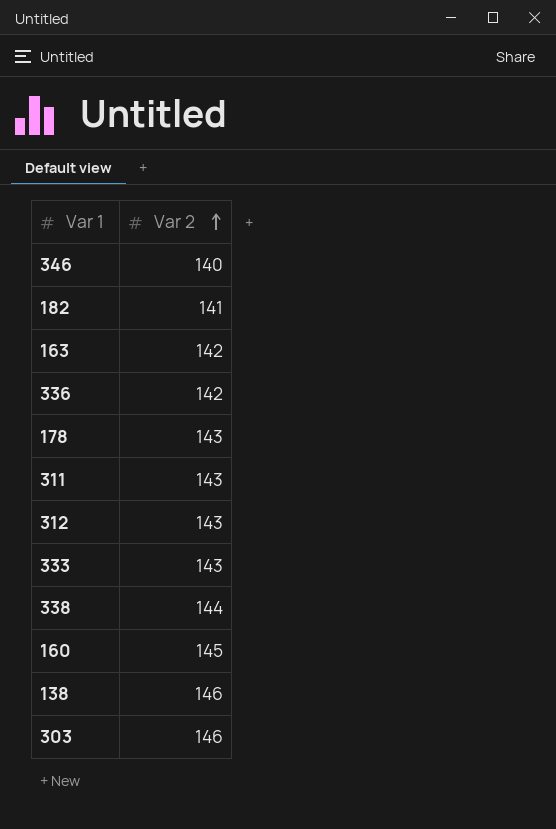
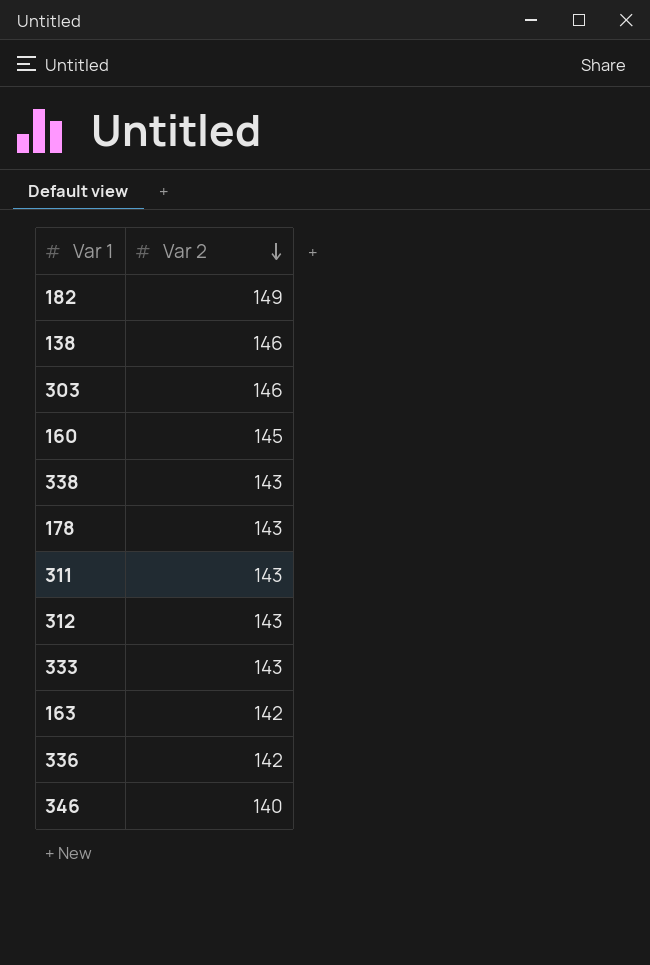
row order: Var 2 ascending -> Var 2 descending
182 | Var 2: 141 -> 149
338 | Var 2: 144 -> 143

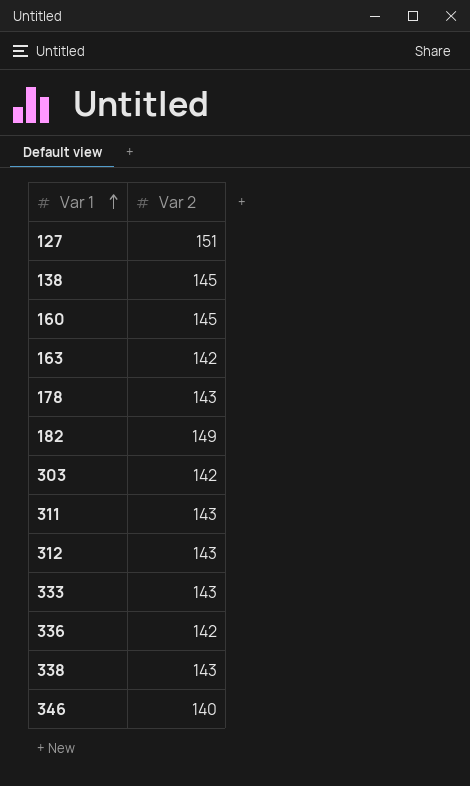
row order: Var 2 descending -> Var 1 ascending
row 127: none -> 151
138 | Var 2: 146 -> 145
303 | Var 2: 146 -> 142

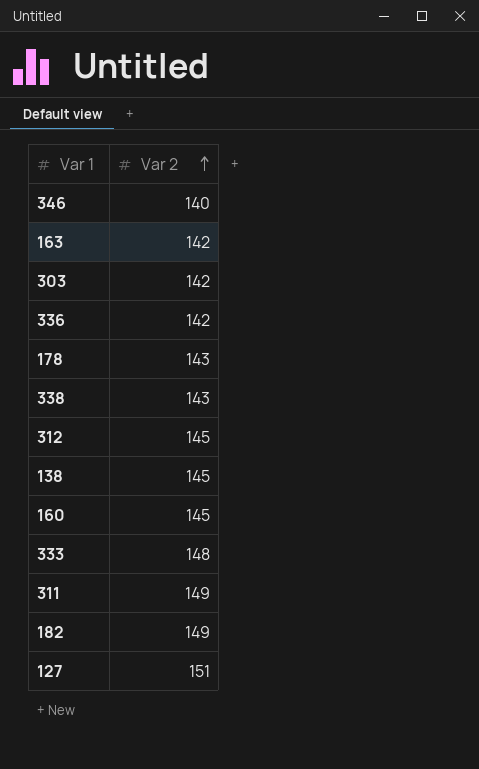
row order: Var 1 ascending -> Var 2 ascending
312 | Var 2: 143 -> 145
333 | Var 2: 143 -> 148
311 | Var 2: 143 -> 149

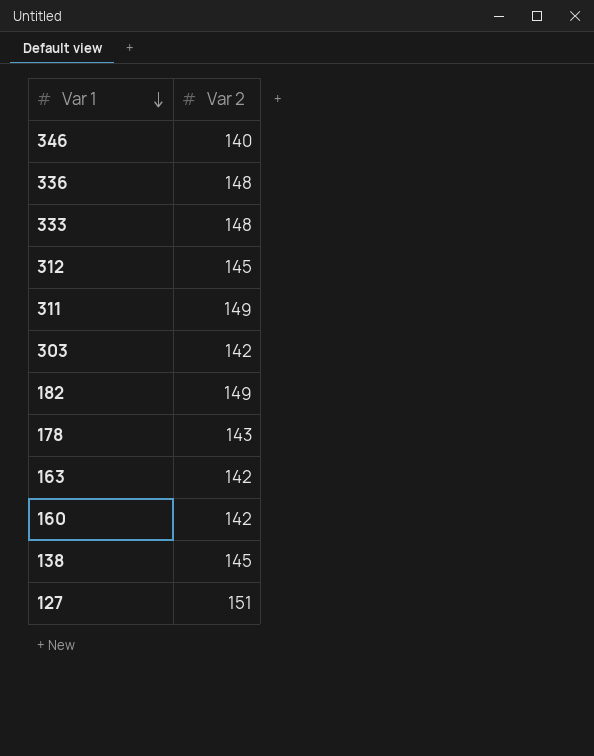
row order: Var 2 ascending -> Var 1 descending
row 338: 143 -> none
336 | Var 2: 142 -> 148
160 | Var 2: 145 -> 142

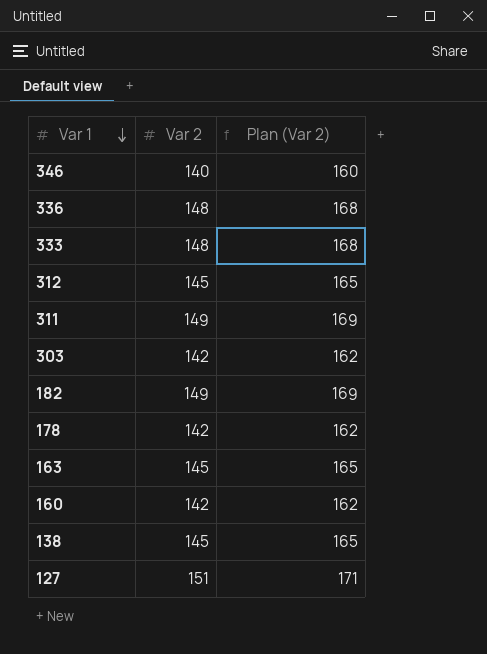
column Plan (Var 2) | formula: none -> [Var 2] + 20
178 | Var 2: 143 -> 142
163 | Var 2: 142 -> 145

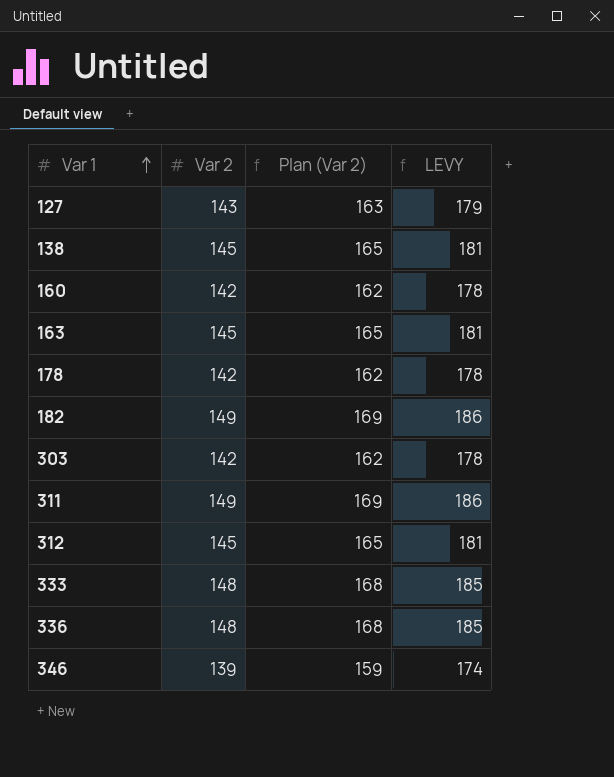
row order: Var 1 descending -> Var 1 ascending
column LEVY | formula: none -> [Var 2] * 1.25
127 | Var 2: 151 -> 143
127 | Plan (Var 2): 171 -> 163
346 | Var 2: 140 -> 139
346 | Plan (Var 2): 160 -> 159

